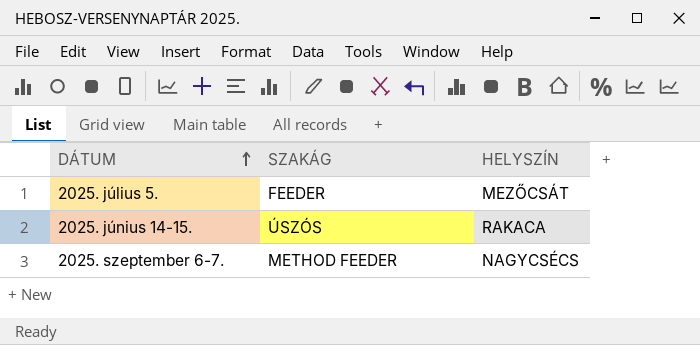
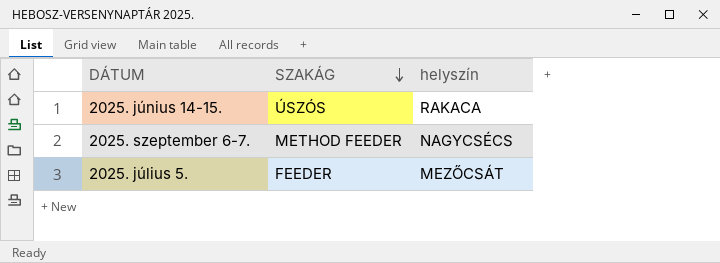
row order: DÁTUM ascending -> SZAKÁG descending
column name: HELYSZÍN -> helyszín

